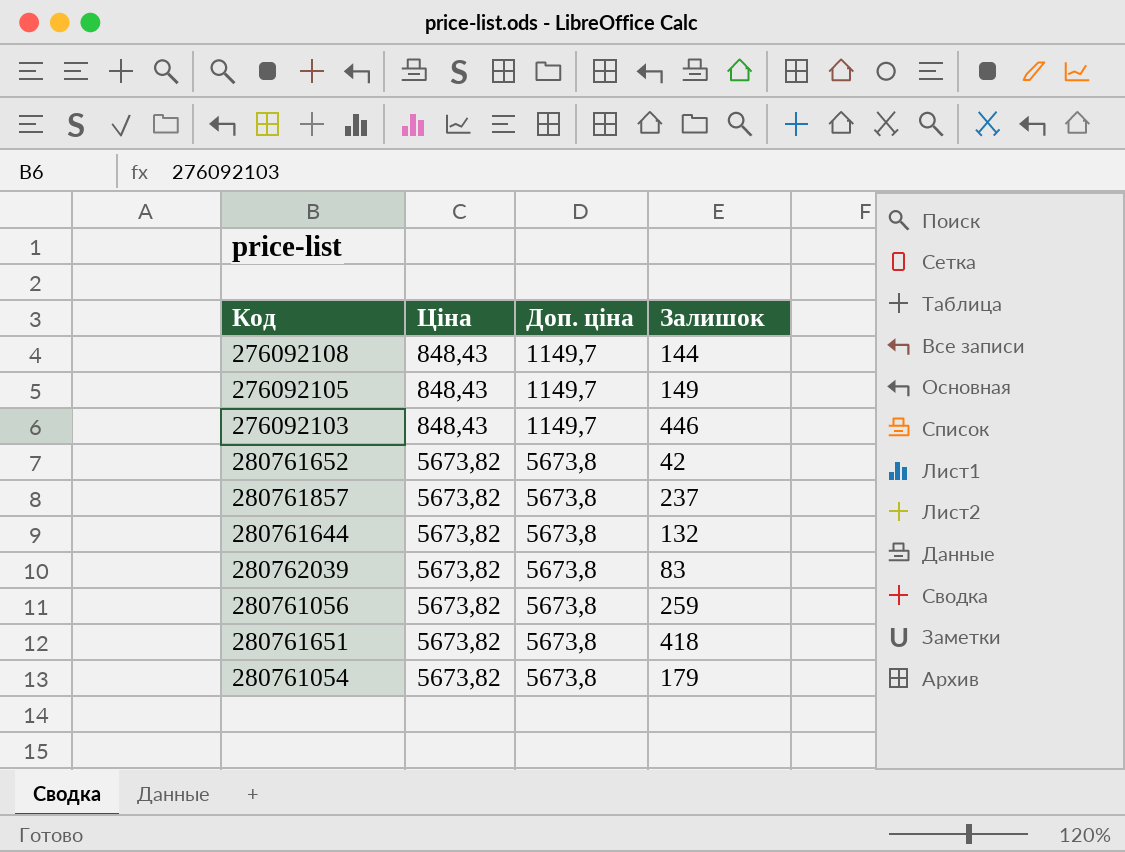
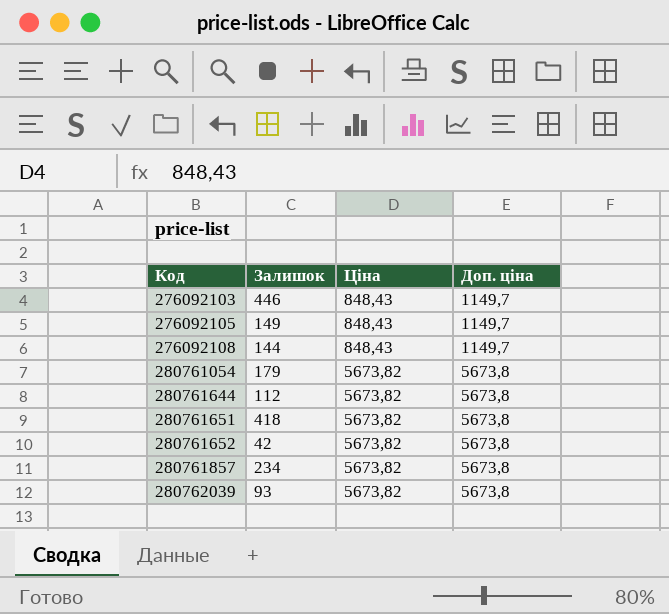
row order: Ціна ascending -> Код ascending
column Залишок | position: 4 -> 2
row 280761056: 5673,82 | 5673,8 | 259 -> none
280761644 | Залишок: 132 -> 112
280761857 | Залишок: 237 -> 234
280762039 | Залишок: 83 -> 93

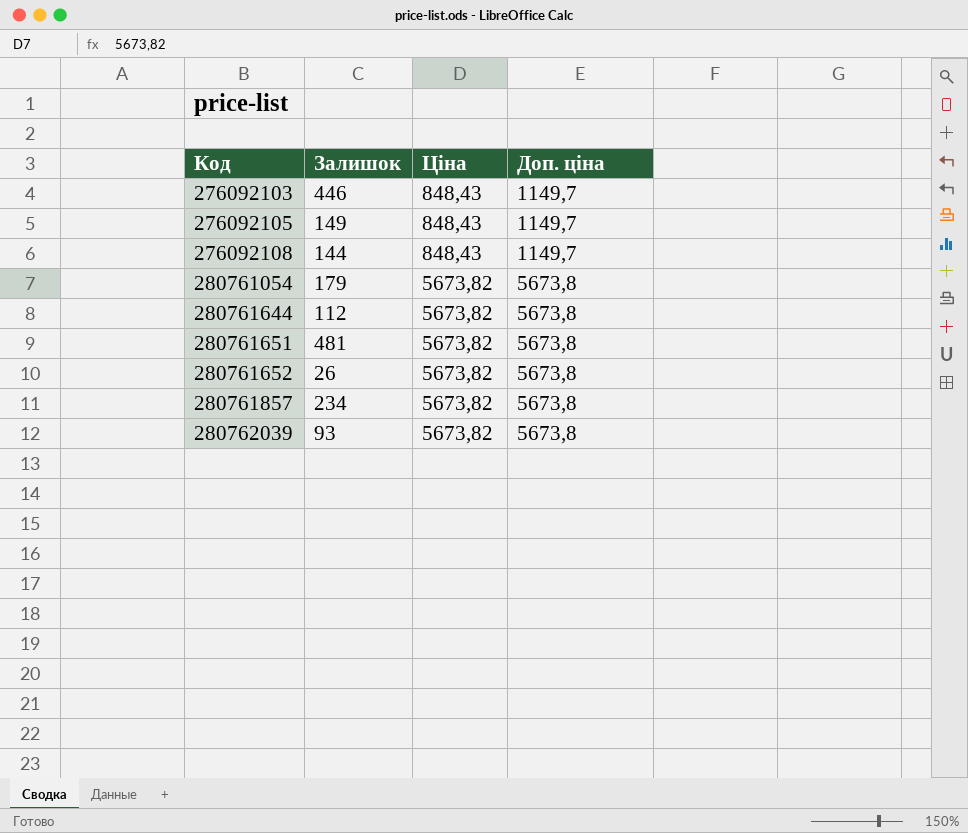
280761651 | Залишок: 418 -> 481
280761652 | Залишок: 42 -> 26

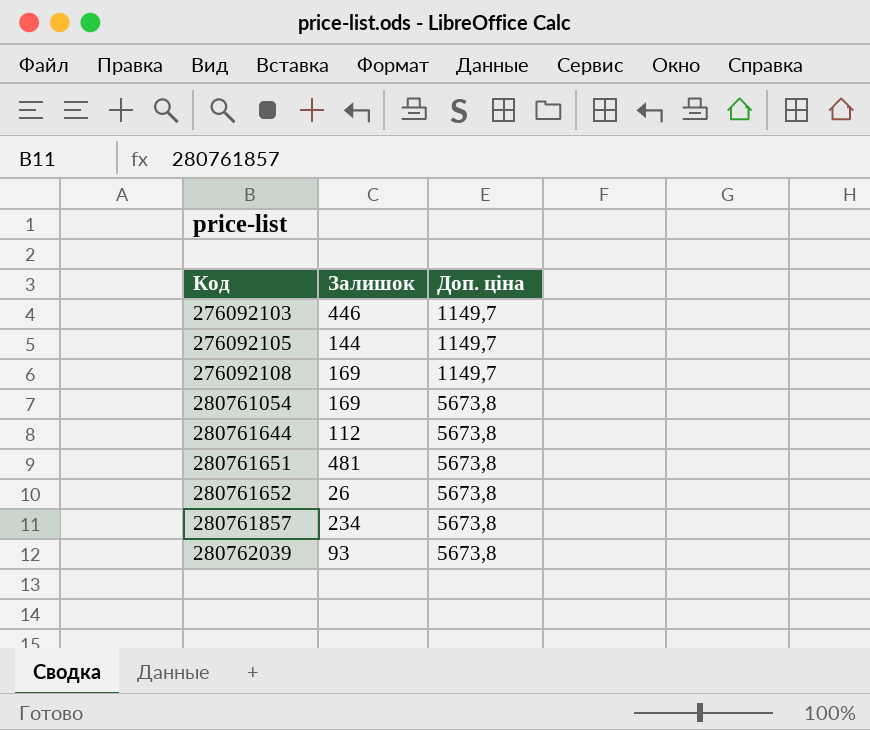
column Ціна | position: 3 -> none
276092105 | Залишок: 149 -> 144
276092108 | Залишок: 144 -> 169
280761054 | Залишок: 179 -> 169

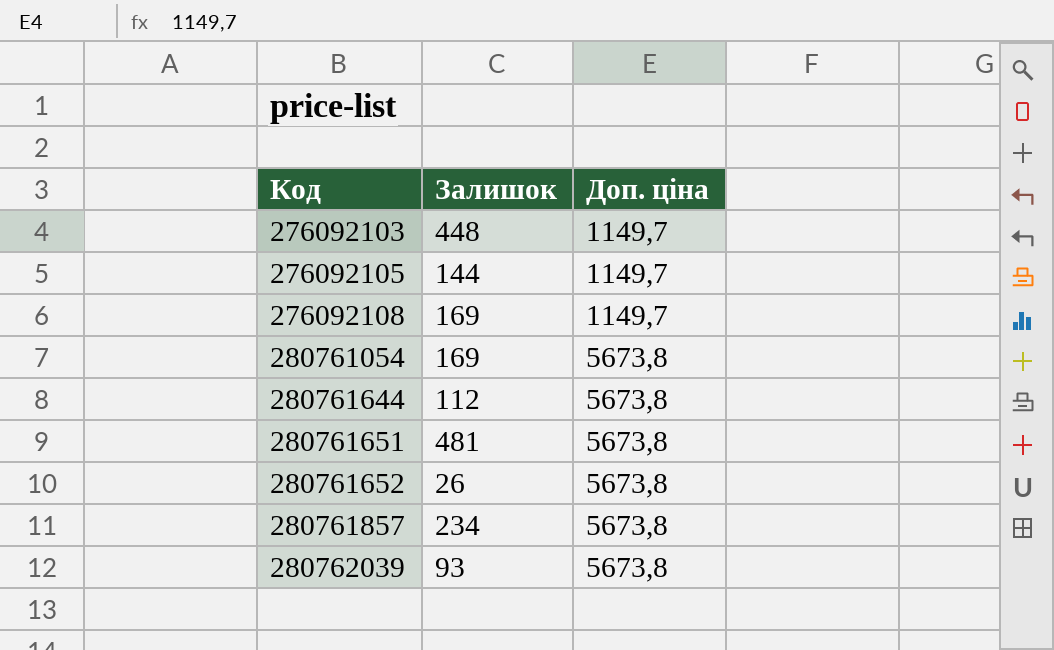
276092103 | Залишок: 446 -> 448

